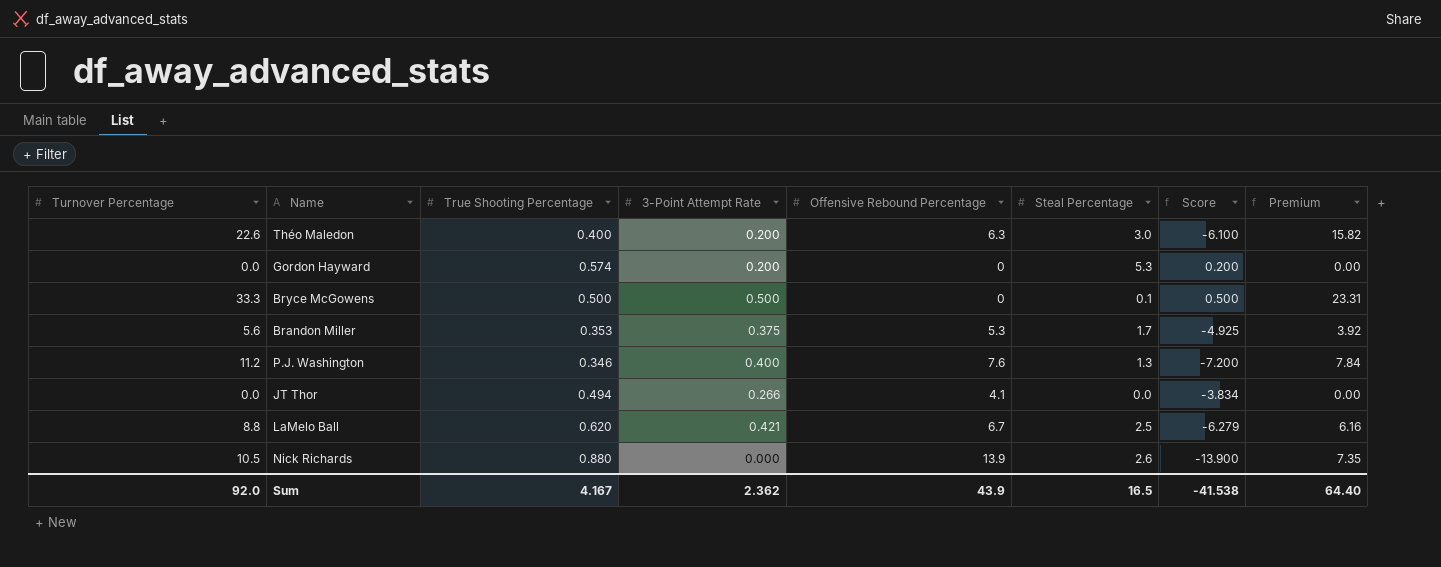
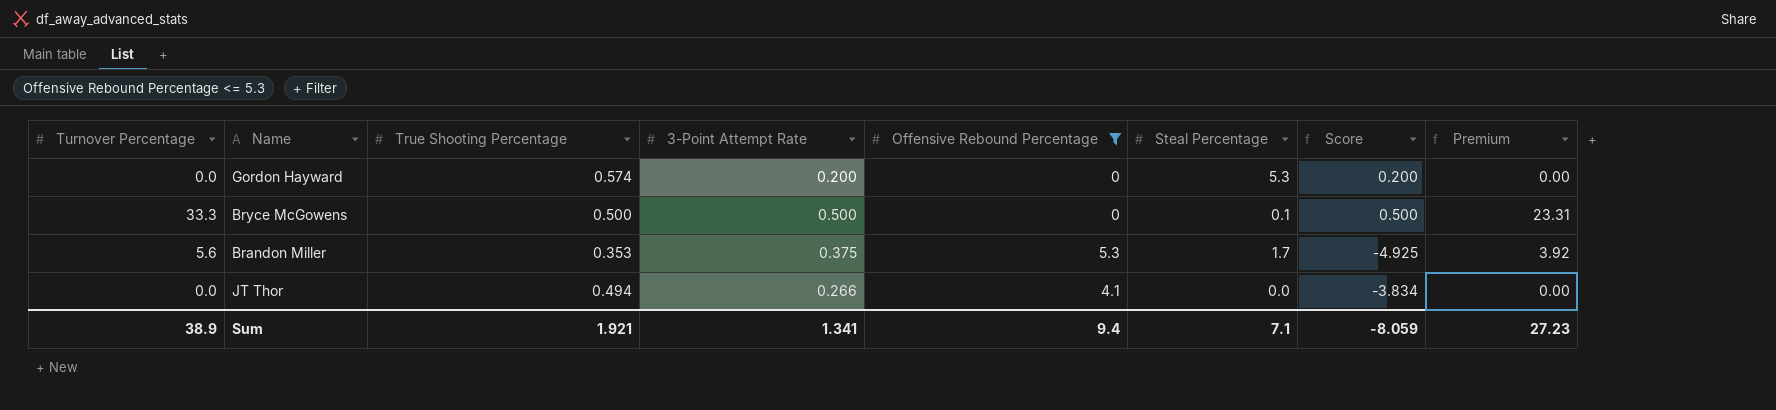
filter: none -> Offensive Rebound Percentage <= 5.3
Sum | Turnover Percentage: 92.0 -> 38.9
Sum | True Shooting Percentage: 4.167 -> 1.921
Sum | 3-Point Attempt Rate: 2.362 -> 1.341
Sum | Offensive Rebound Percentage: 43.9 -> 9.4
Sum | Steal Percentage: 16.5 -> 7.1
Sum | Score: -41.538 -> -8.059
Sum | Premium: 64.40 -> 27.23

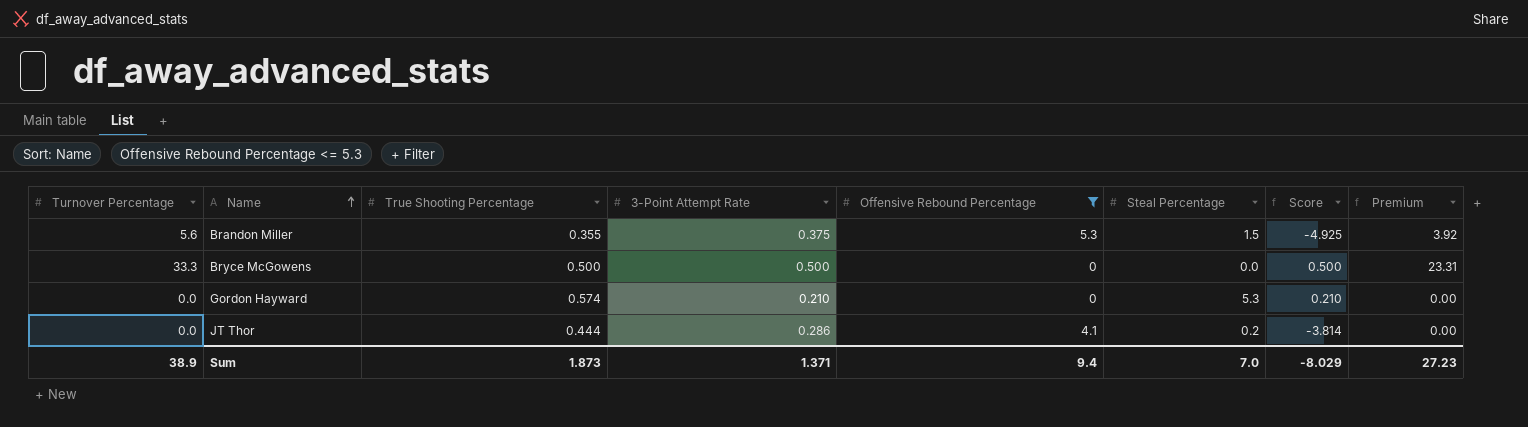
row order: none -> Name ascending
Brandon Miller | True Shooting Percentage: 0.353 -> 0.355
Brandon Miller | Steal Percentage: 1.7 -> 1.5
Bryce McGowens | Steal Percentage: 0.1 -> 0.0
Gordon Hayward | 3-Point Attempt Rate: 0.200 -> 0.210
Gordon Hayward | Score: 0.200 -> 0.210
JT Thor | True Shooting Percentage: 0.494 -> 0.444
JT Thor | 3-Point Attempt Rate: 0.266 -> 0.286
JT Thor | Steal Percentage: 0.0 -> 0.2
JT Thor | Score: -3.834 -> -3.814
Sum | True Shooting Percentage: 1.921 -> 1.873
Sum | 3-Point Attempt Rate: 1.341 -> 1.371
Sum | Steal Percentage: 7.1 -> 7.0
Sum | Score: -8.059 -> -8.029

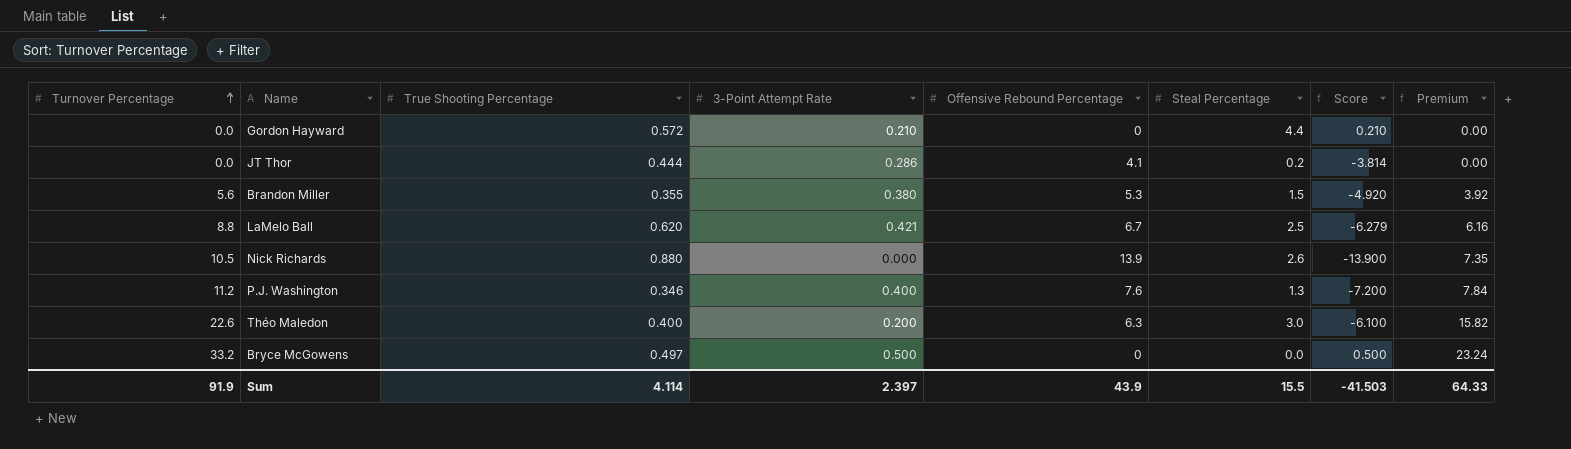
filter: Offensive Rebound Percentage <= 5.3 -> none
row order: Name ascending -> Turnover Percentage ascending
Gordon Hayward | True Shooting Percentage: 0.574 -> 0.572
Gordon Hayward | Steal Percentage: 5.3 -> 4.4
Brandon Miller | 3-Point Attempt Rate: 0.375 -> 0.380
Brandon Miller | Score: -4.925 -> -4.920
Bryce McGowens | Turnover Percentage: 33.3 -> 33.2
Bryce McGowens | True Shooting Percentage: 0.500 -> 0.497
Bryce McGowens | Premium: 23.31 -> 23.24
Sum | Turnover Percentage: 38.9 -> 91.9
Sum | True Shooting Percentage: 1.873 -> 4.114
Sum | 3-Point Attempt Rate: 1.371 -> 2.397
Sum | Offensive Rebound Percentage: 9.4 -> 43.9
Sum | Steal Percentage: 7.0 -> 15.5
Sum | Score: -8.029 -> -41.503
Sum | Premium: 27.23 -> 64.33

